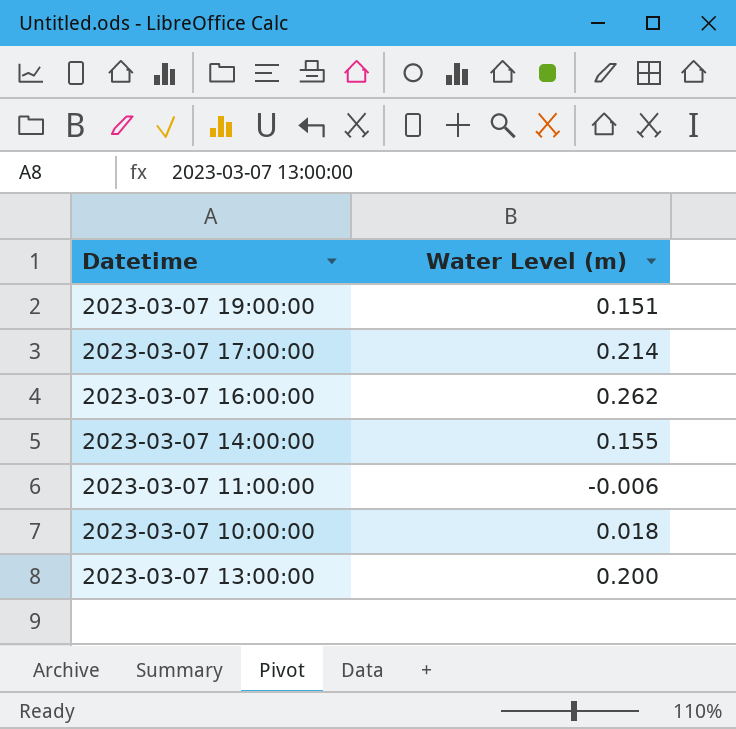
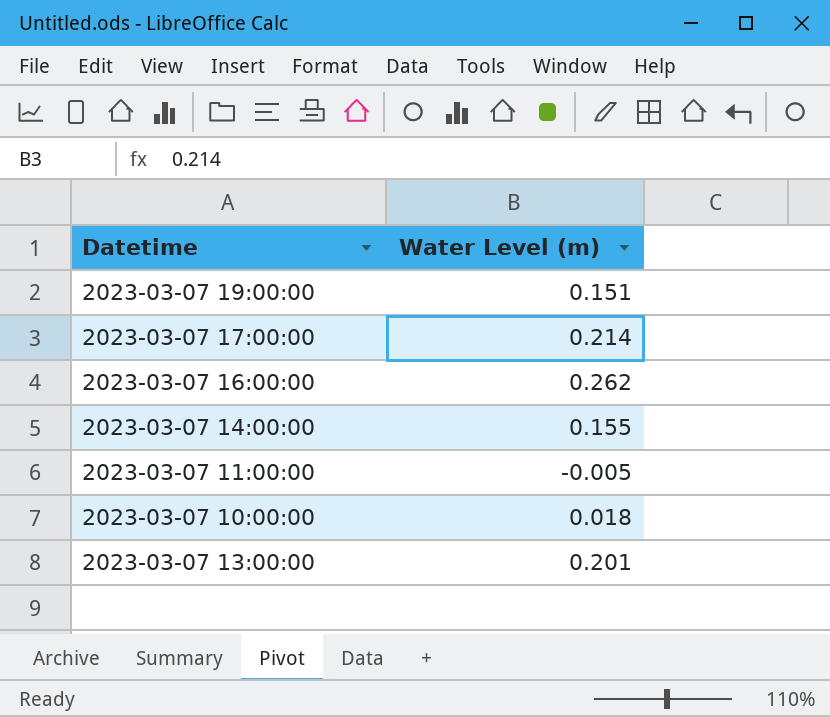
2023-03-07 11:00:00 | Water Level (m): -0.006 -> -0.005
2023-03-07 13:00:00 | Water Level (m): 0.200 -> 0.201

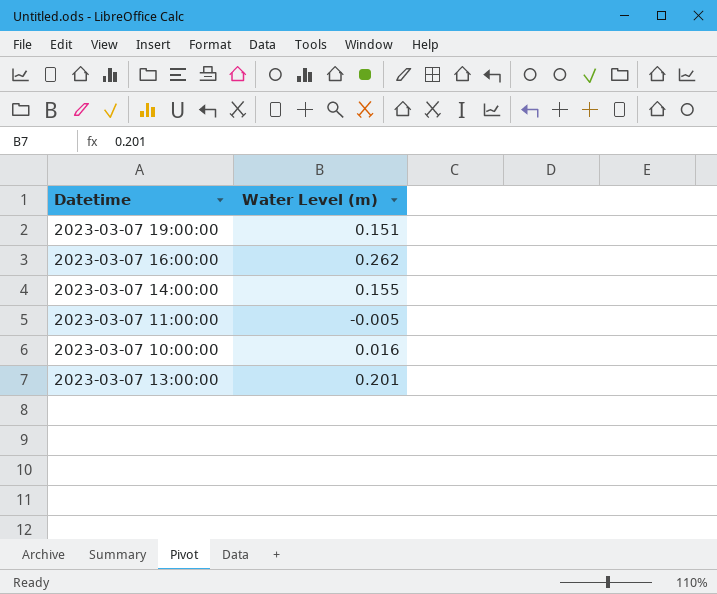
row 2023-03-07 17:00:00: 0.214 -> none
2023-03-07 10:00:00 | Water Level (m): 0.018 -> 0.016

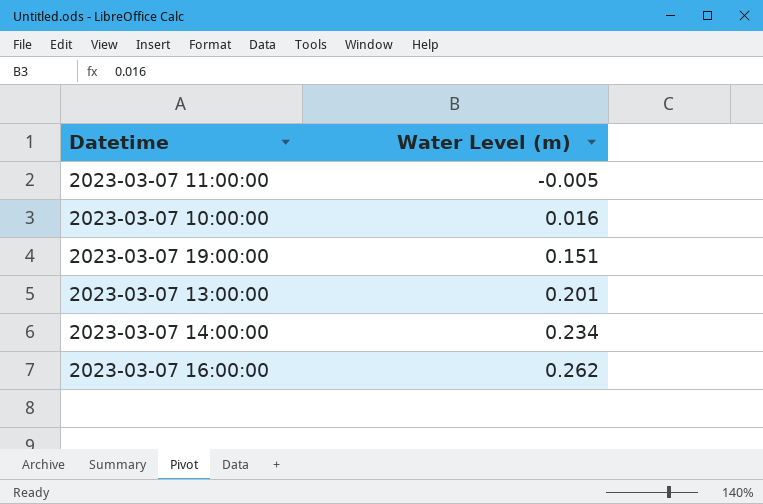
row order: none -> Water Level (m) ascending
2023-03-07 14:00:00 | Water Level (m): 0.155 -> 0.234

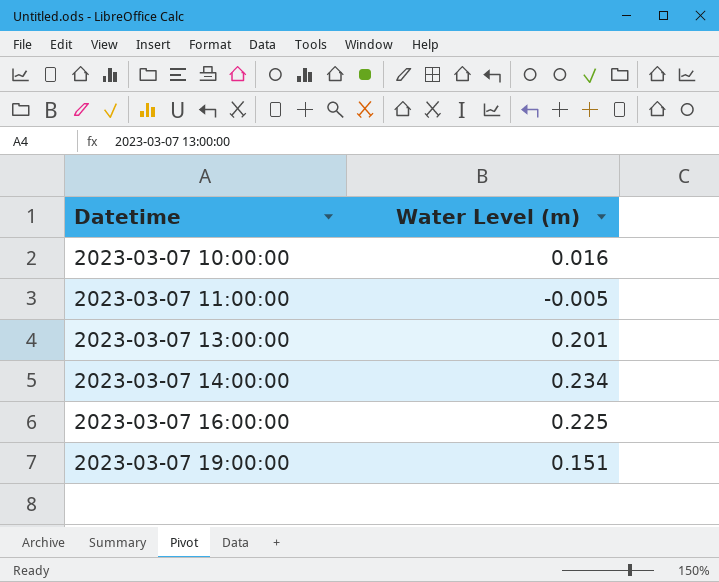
row order: Water Level (m) ascending -> Datetime ascending
2023-03-07 16:00:00 | Water Level (m): 0.262 -> 0.225

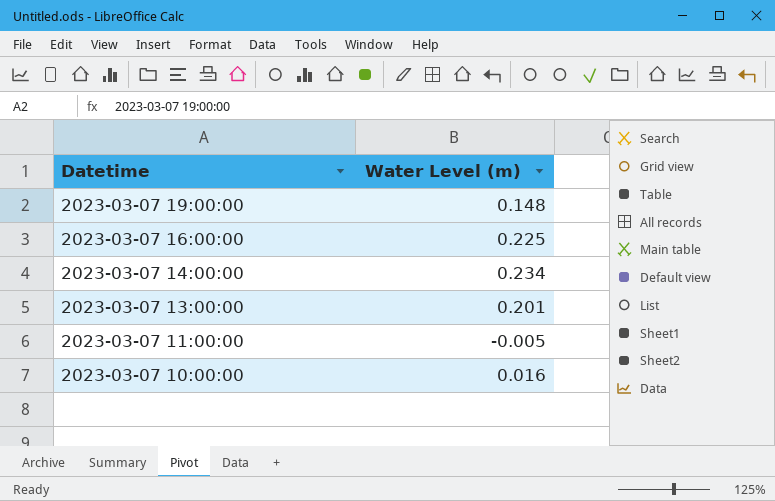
row order: Datetime ascending -> Datetime descending
2023-03-07 19:00:00 | Water Level (m): 0.151 -> 0.148

